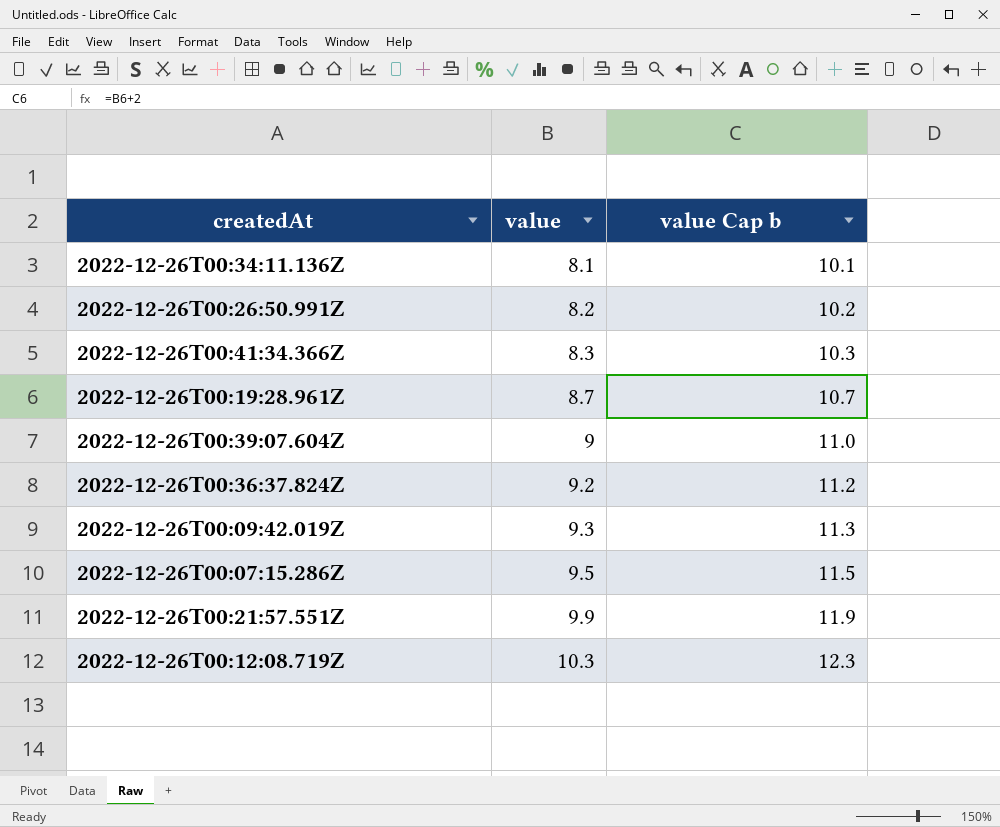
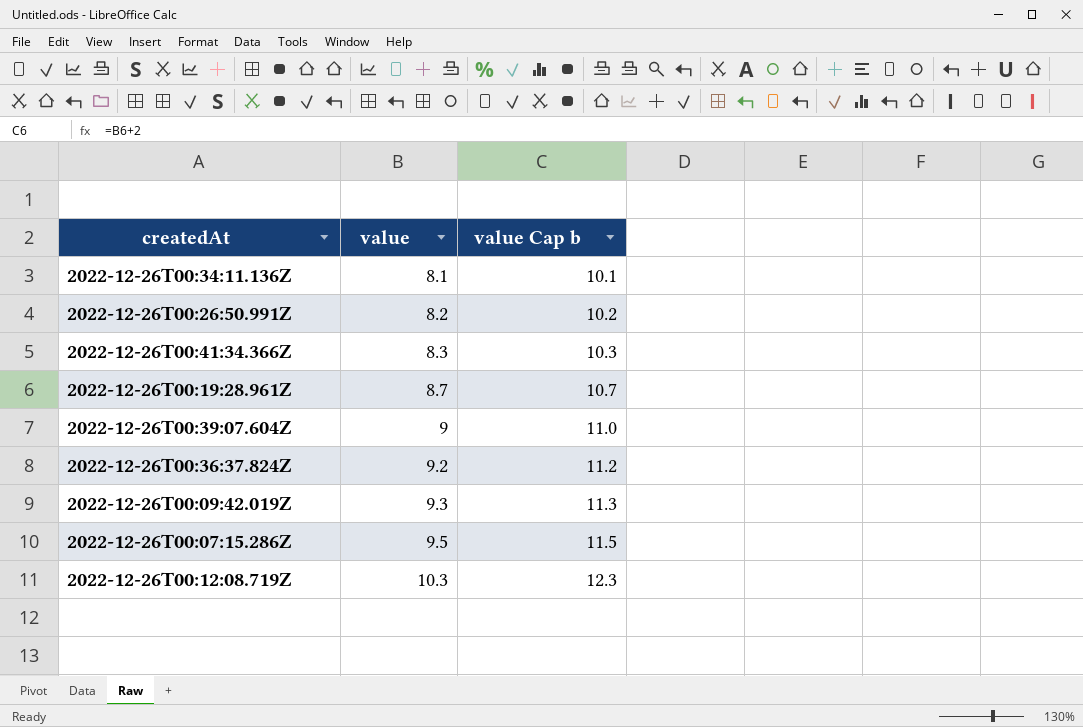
row 2022-12-26T00:21:57.551Z: 9.9 | 11.9 -> none

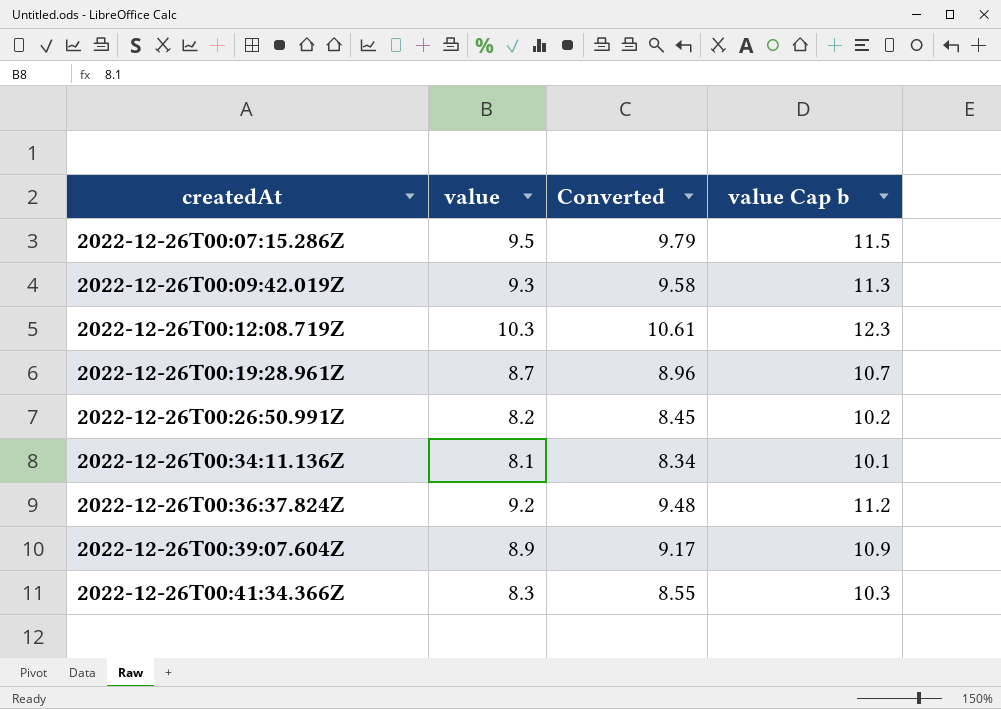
row order: value ascending -> createdAt ascending
column Converted | formula: none -> [value] * 1.03
2022-12-26T00:39:07.604Z | value: 9 -> 8.9
2022-12-26T00:39:07.604Z | value Cap b: 11.0 -> 10.9

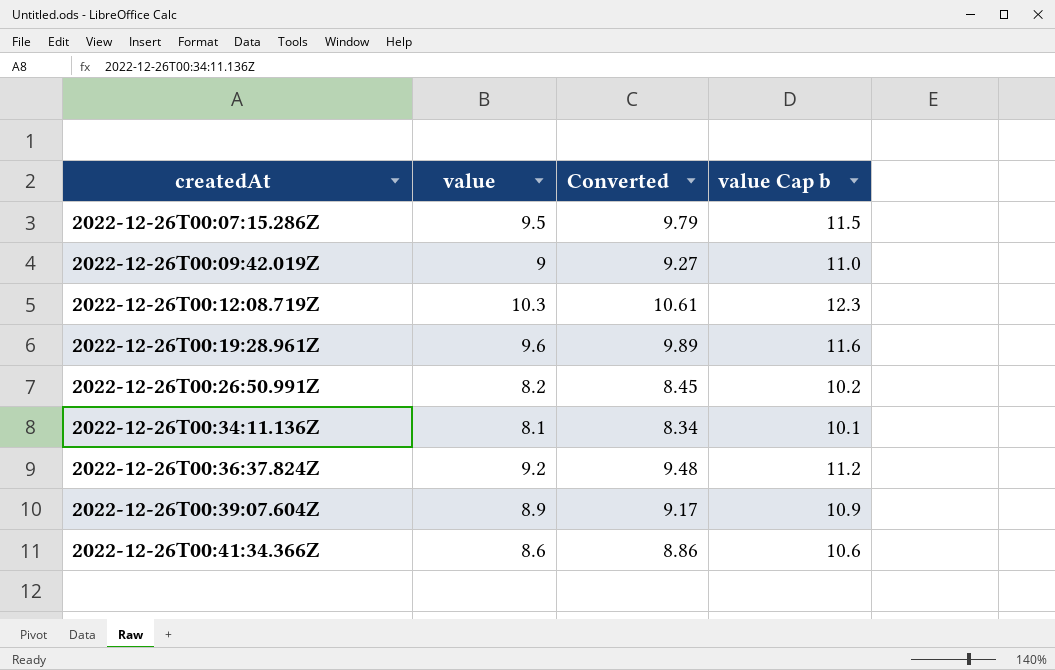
2022-12-26T00:09:42.019Z | value: 9.3 -> 9
2022-12-26T00:09:42.019Z | Converted: 9.58 -> 9.27
2022-12-26T00:09:42.019Z | value Cap b: 11.3 -> 11.0
2022-12-26T00:19:28.961Z | value: 8.7 -> 9.6
2022-12-26T00:19:28.961Z | Converted: 8.96 -> 9.89
2022-12-26T00:19:28.961Z | value Cap b: 10.7 -> 11.6
2022-12-26T00:41:34.366Z | value: 8.3 -> 8.6
2022-12-26T00:41:34.366Z | Converted: 8.55 -> 8.86
2022-12-26T00:41:34.366Z | value Cap b: 10.3 -> 10.6

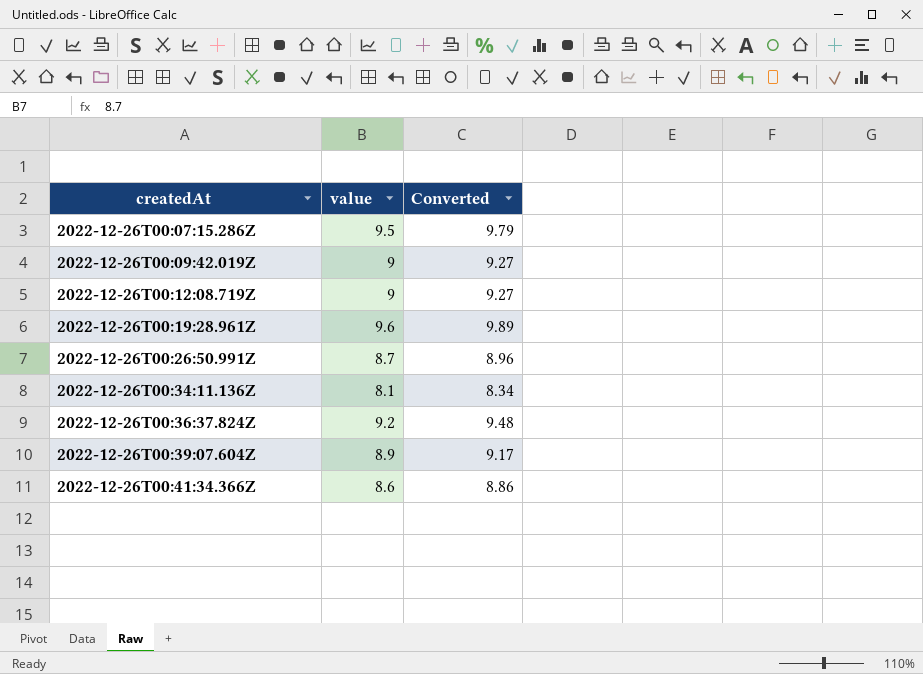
column value Cap b | formula: [value] + 2 -> none
2022-12-26T00:12:08.719Z | value: 10.3 -> 9
2022-12-26T00:12:08.719Z | Converted: 10.61 -> 9.27
2022-12-26T00:26:50.991Z | value: 8.2 -> 8.7
2022-12-26T00:26:50.991Z | Converted: 8.45 -> 8.96

